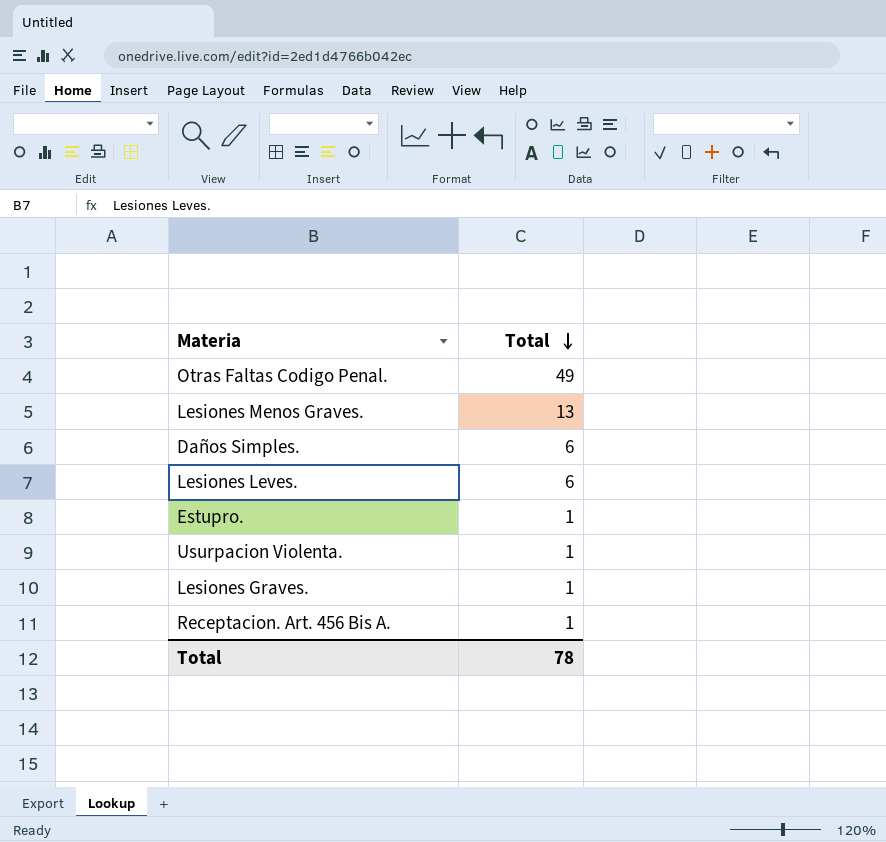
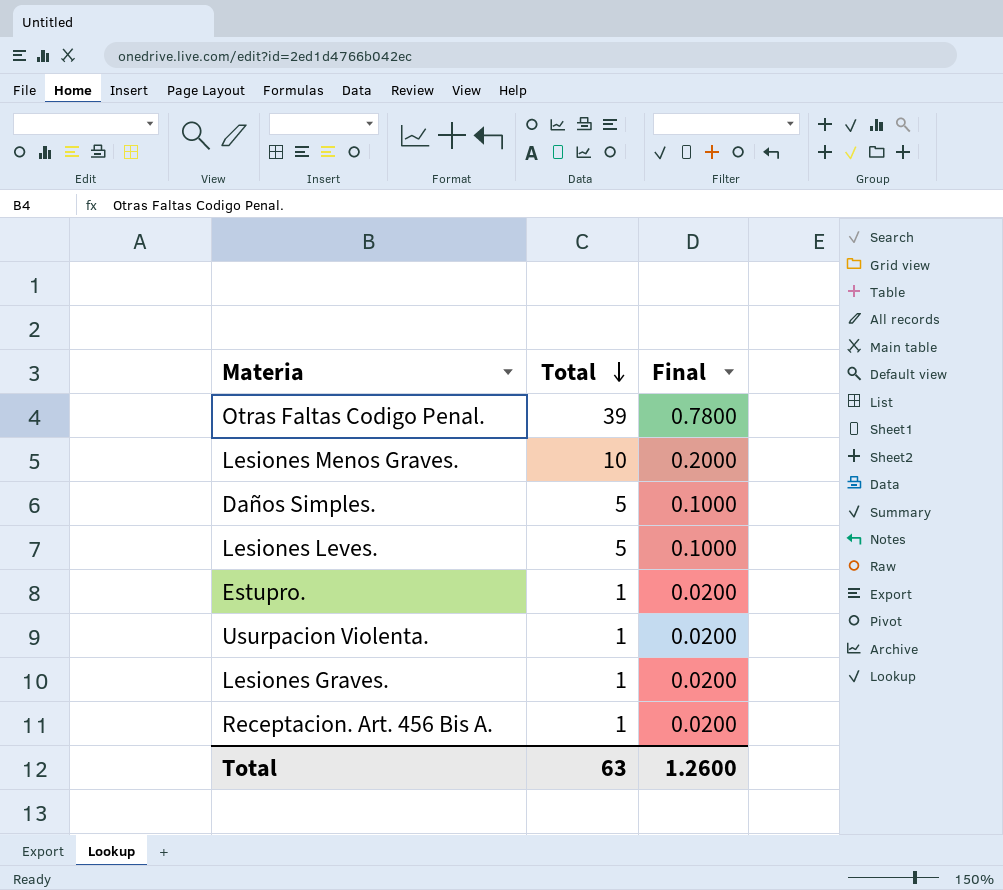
column Final | formula: none -> [Total] * 0.02
Otras Faltas Codigo Penal. | Total: 49 -> 39
Lesiones Menos Graves. | Total: 13 -> 10
Daños Simples. | Total: 6 -> 5
Lesiones Leves. | Total: 6 -> 5
Total | Total: 78 -> 63

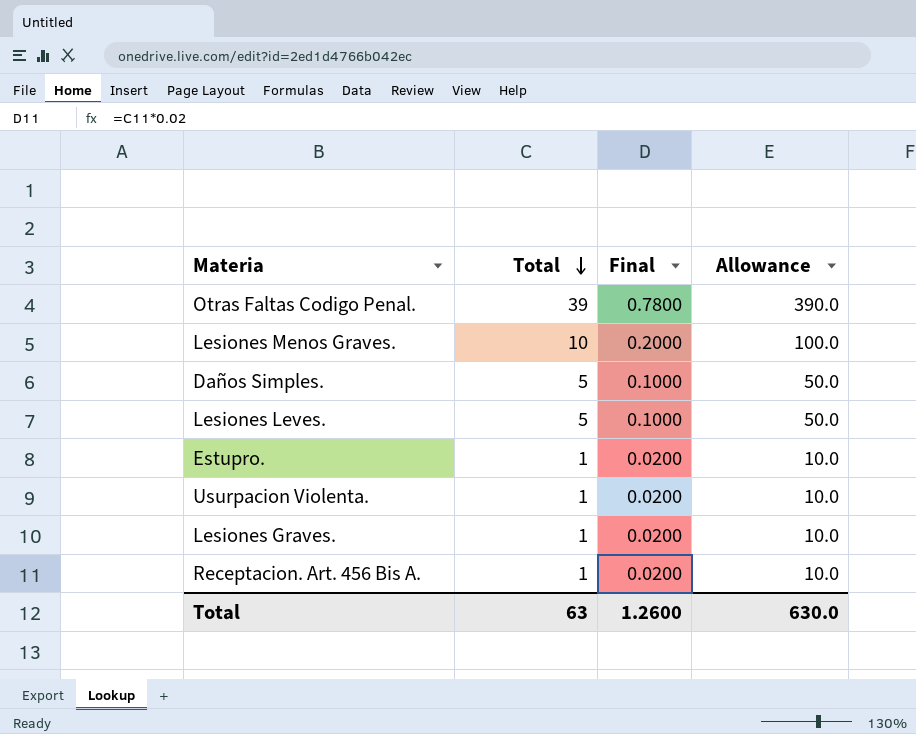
column Allowance | formula: none -> [Total] * 10

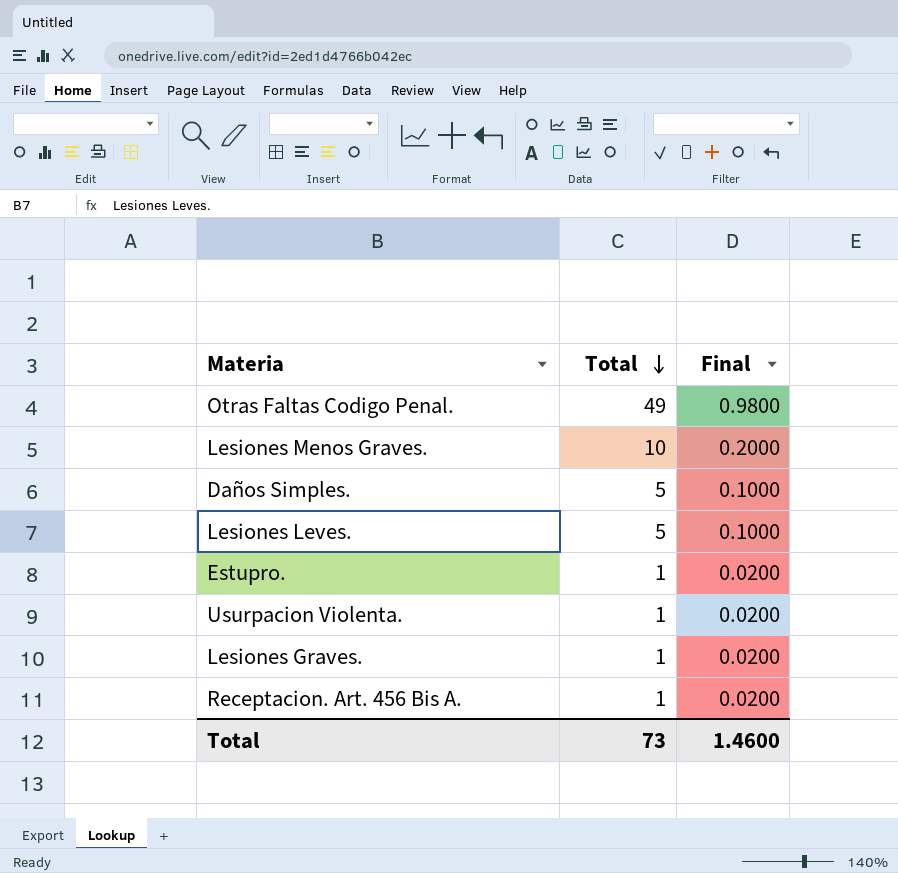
column Allowance | formula: [Total] * 10 -> none
Otras Faltas Codigo Penal. | Total: 39 -> 49
Otras Faltas Codigo Penal. | Final: 0.7800 -> 0.9800
Total | Total: 63 -> 73
Total | Final: 1.2600 -> 1.4600

